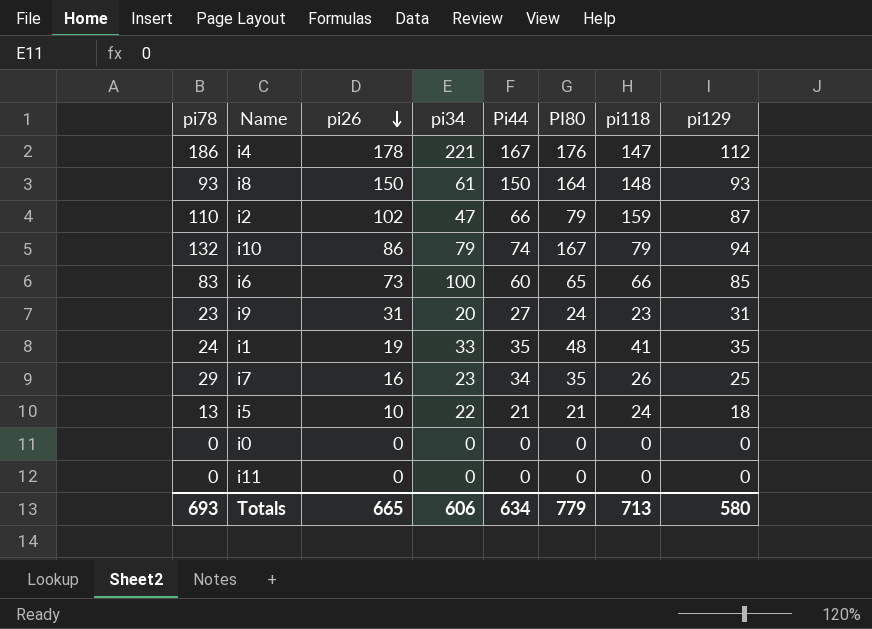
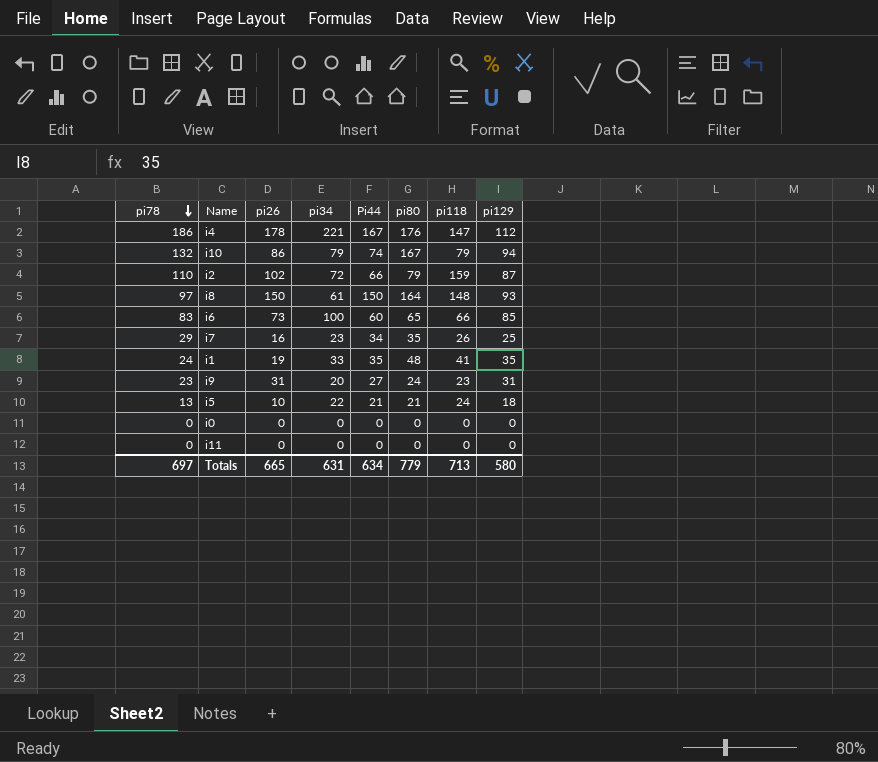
row order: pi26 descending -> pi78 descending
column name: PI80 -> pi80
i2 | pi34: 47 -> 72
i8 | pi78: 93 -> 97
Totals | pi78: 693 -> 697
Totals | pi34: 606 -> 631

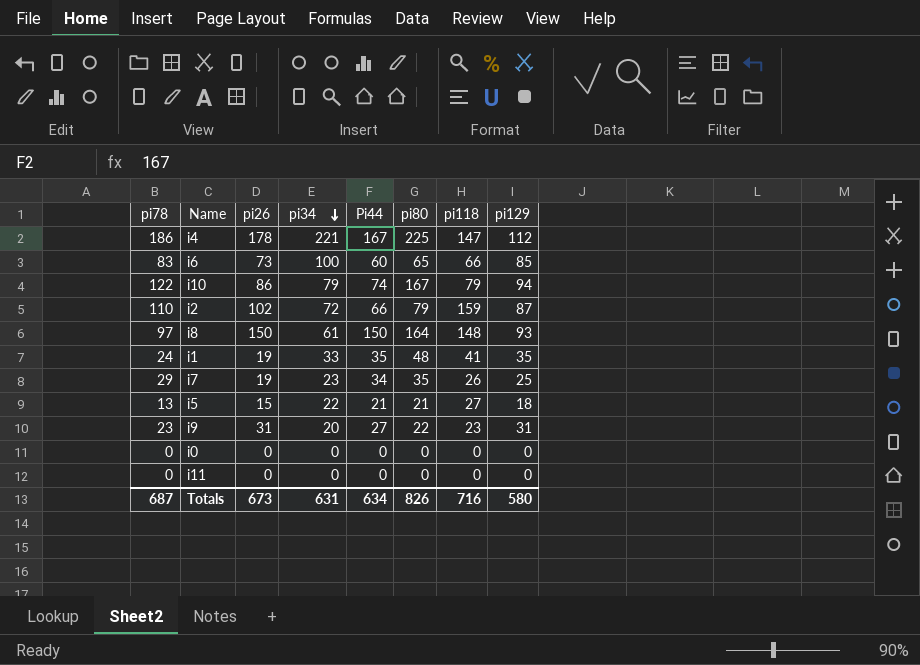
row order: pi78 descending -> pi34 descending
i4 | pi80: 176 -> 225
i10 | pi78: 132 -> 122
i7 | pi26: 16 -> 19
i5 | pi26: 10 -> 15
i5 | pi118: 24 -> 27
i9 | pi80: 24 -> 22
Totals | pi78: 697 -> 687
Totals | pi26: 665 -> 673
Totals | pi80: 779 -> 826
Totals | pi118: 713 -> 716

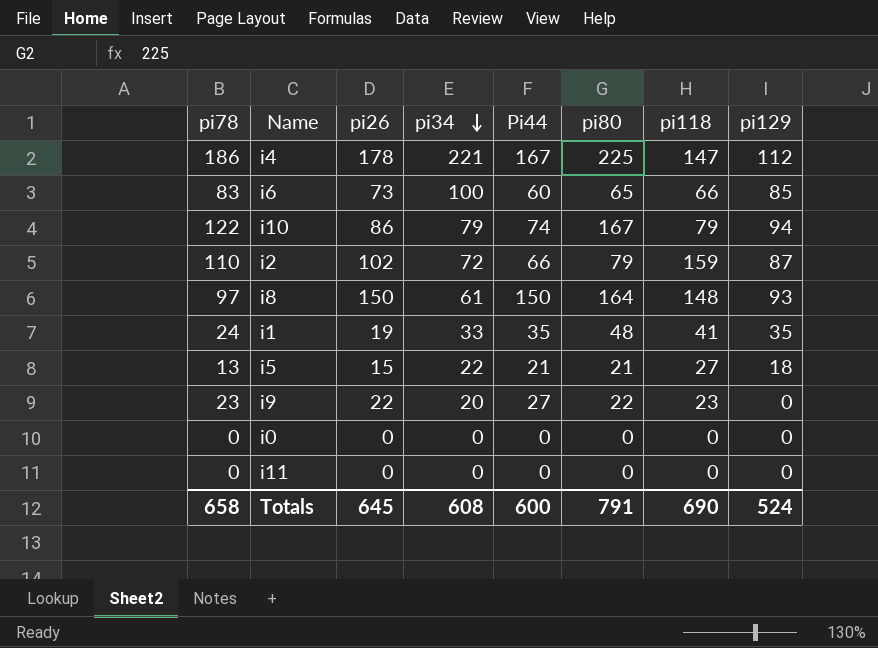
row i7: 29 | 19 | 23 | 34 | 35 | 26 | 25 -> none
i9 | pi26: 31 -> 22
i9 | pi129: 31 -> 0
Totals | pi78: 687 -> 658
Totals | pi26: 673 -> 645
Totals | pi34: 631 -> 608
Totals | Pi44: 634 -> 600
Totals | pi80: 826 -> 791
Totals | pi118: 716 -> 690
Totals | pi129: 580 -> 524

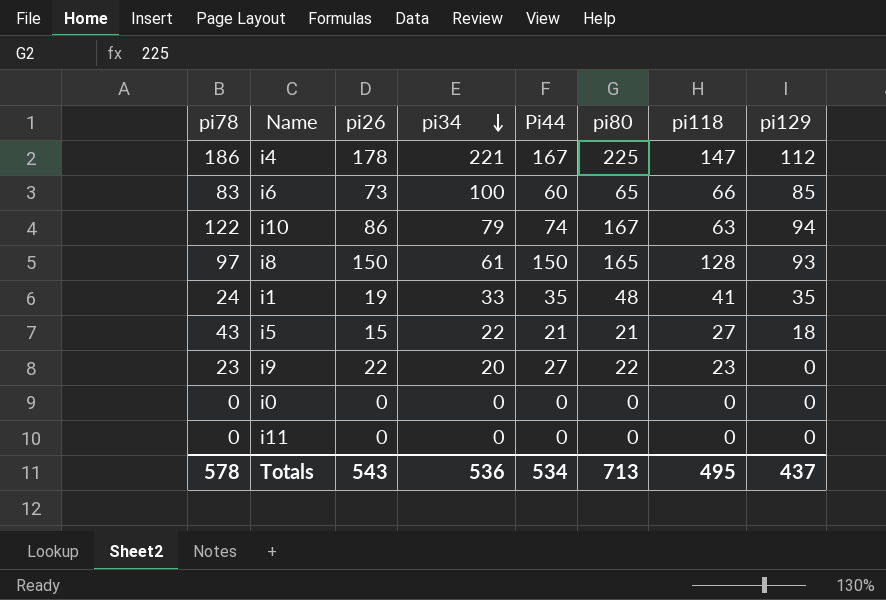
row i2: 110 | 102 | 72 | 66 | 79 | 159 | 87 -> none
i10 | pi118: 79 -> 63
i8 | pi80: 164 -> 165
i8 | pi118: 148 -> 128
i5 | pi78: 13 -> 43
Totals | pi78: 658 -> 578
Totals | pi26: 645 -> 543
Totals | pi34: 608 -> 536
Totals | Pi44: 600 -> 534
Totals | pi80: 791 -> 713
Totals | pi118: 690 -> 495
Totals | pi129: 524 -> 437

